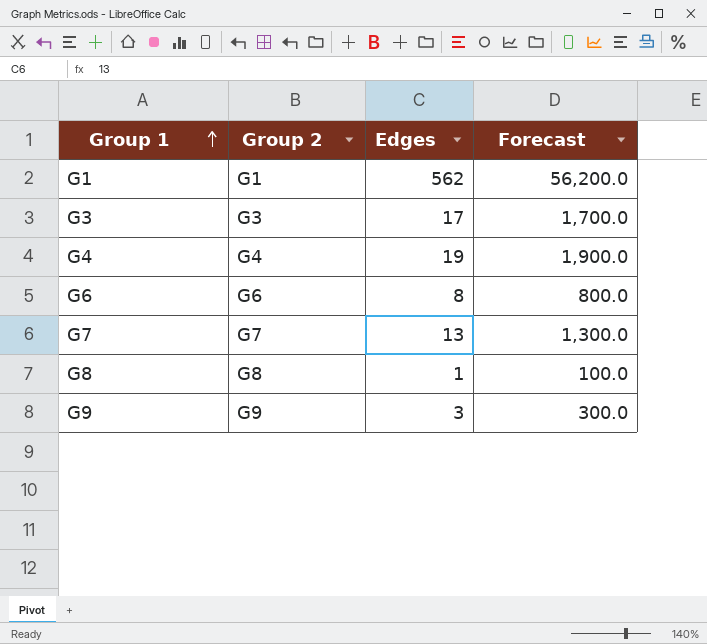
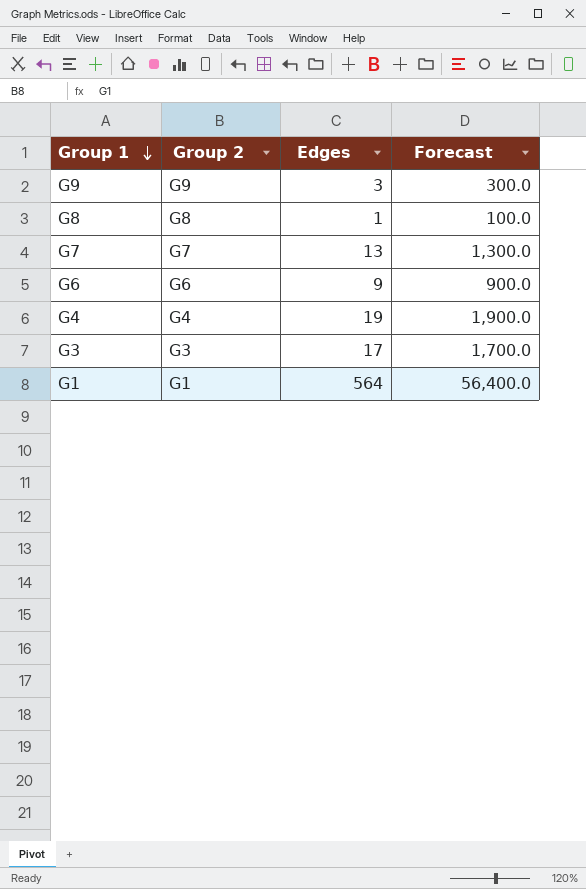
row order: Group 1 ascending -> Group 1 descending
G6 | Edges: 8 -> 9
G6 | Forecast: 800.0 -> 900.0
G1 | Edges: 562 -> 564
G1 | Forecast: 56,200.0 -> 56,400.0

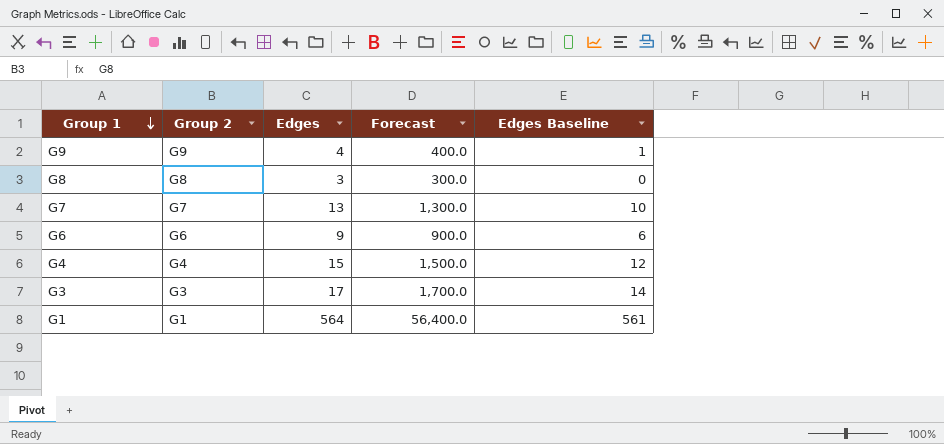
column Edges Baseline | formula: none -> [Edges] - 3
G9 | Edges: 3 -> 4
G9 | Forecast: 300.0 -> 400.0
G8 | Edges: 1 -> 3
G8 | Forecast: 100.0 -> 300.0
G4 | Edges: 19 -> 15
G4 | Forecast: 1,900.0 -> 1,500.0

